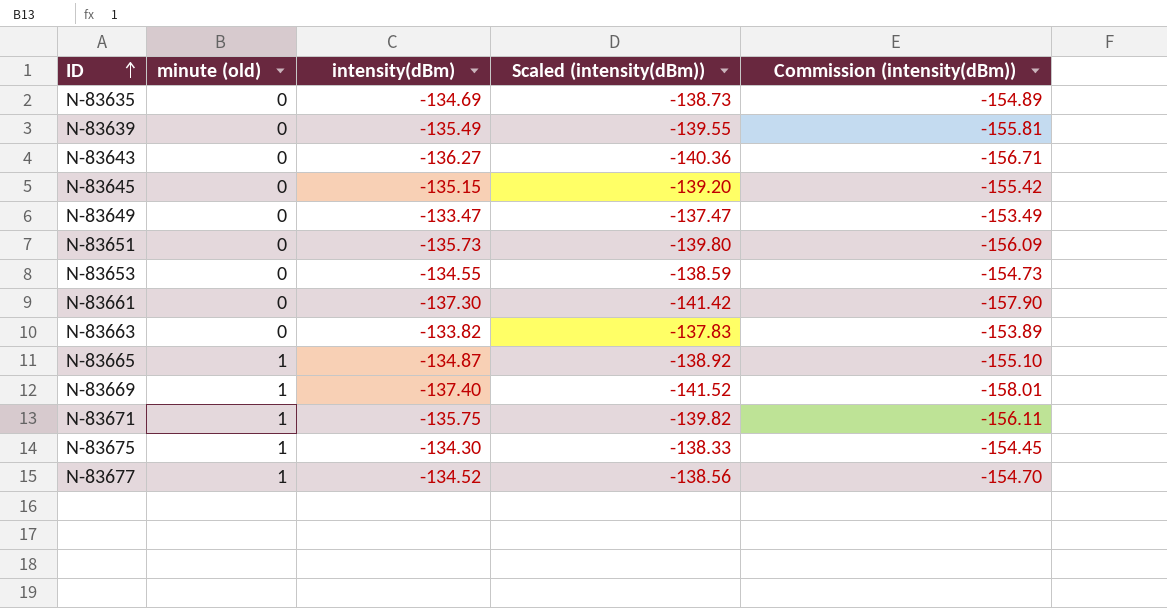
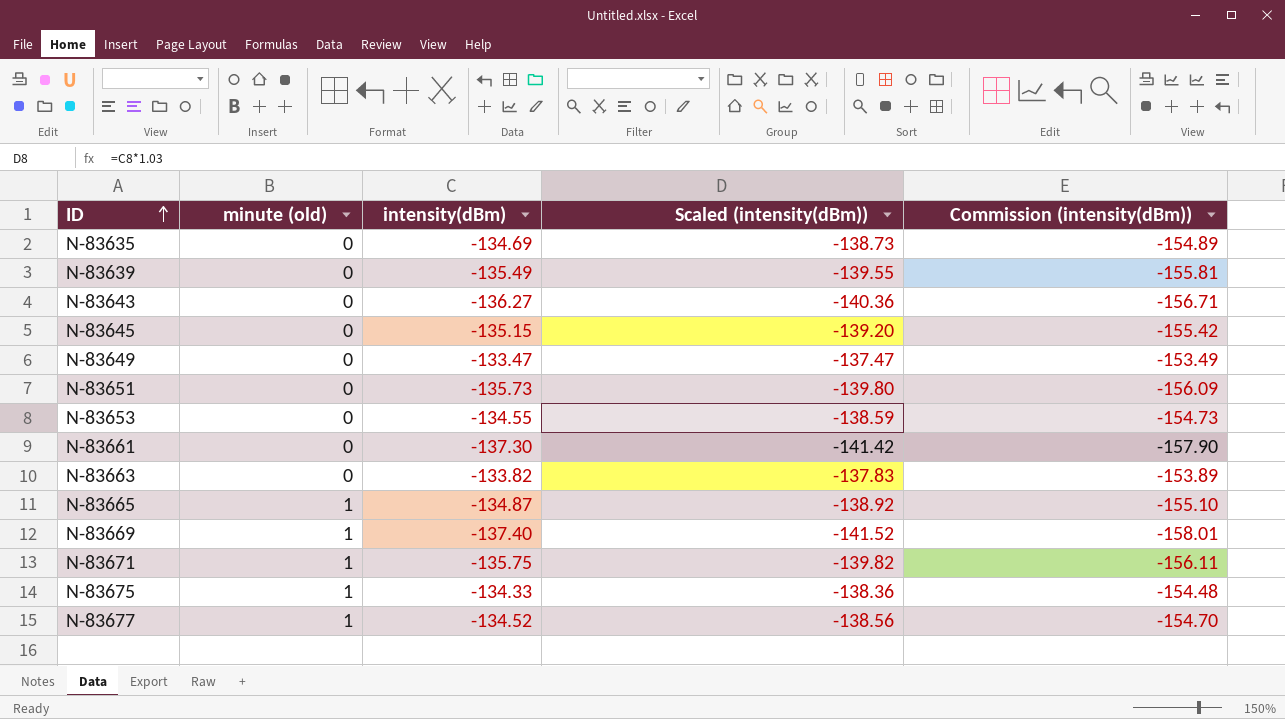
N-83675 | intensity(dBm): -134.30 -> -134.33
N-83675 | Scaled (intensity(dBm)): -138.33 -> -138.36
N-83675 | Commission (intensity(dBm)): -154.45 -> -154.48

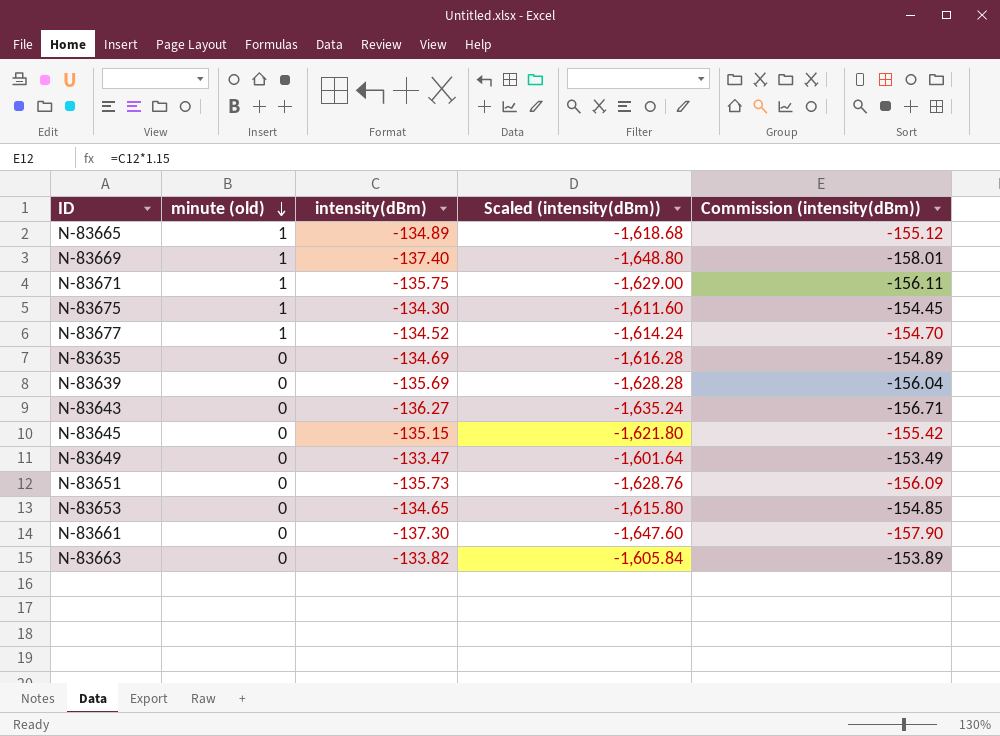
row order: ID ascending -> minute (old) descending
column Scaled (intensity(dBm)) | formula: [intensity(dBm)] * 1.03 -> [intensity(dBm)] * 12
N-83665 | intensity(dBm): -134.87 -> -134.89
N-83665 | Commission (intensity(dBm)): -155.10 -> -155.12
N-83675 | intensity(dBm): -134.33 -> -134.30
N-83675 | Commission (intensity(dBm)): -154.48 -> -154.45
N-83639 | intensity(dBm): -135.49 -> -135.69
N-83639 | Commission (intensity(dBm)): -155.81 -> -156.04
N-83653 | intensity(dBm): -134.55 -> -134.65
N-83653 | Commission (intensity(dBm)): -154.73 -> -154.85

